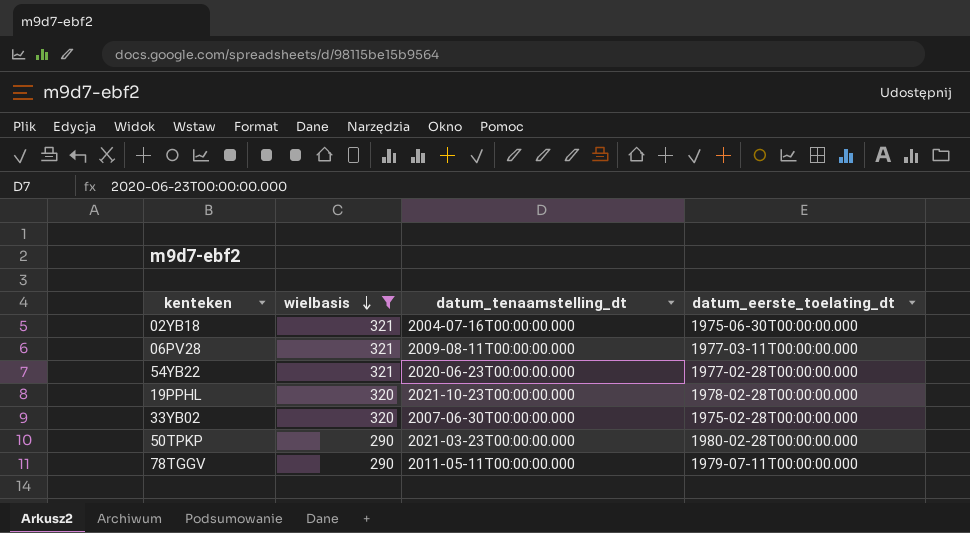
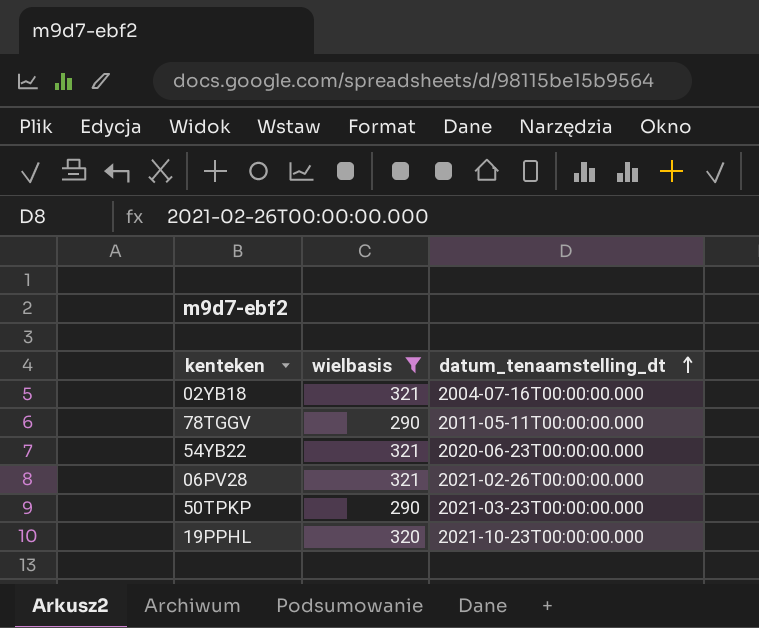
row order: wielbasis descending -> datum_tenaamstelling_dt ascending
column datum_eerste_toelating_dt | position: 4 -> none
row 33YB02: 320 | 2007-06-30T00:00:00.000 | 1975-02-28T00:00:00.000 -> none
06PV28 | datum_tenaamstelling_dt: 2009-08-11T00:00:00.000 -> 2021-02-26T00:00:00.000

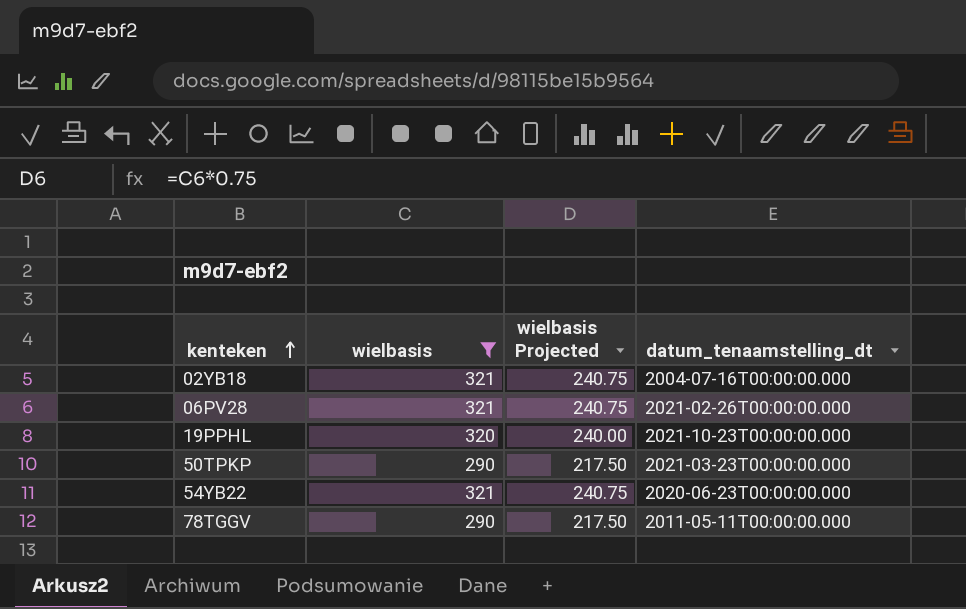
row order: datum_tenaamstelling_dt ascending -> kenteken ascending
column wielbasis Projected | formula: none -> [wielbasis] * 0.75

